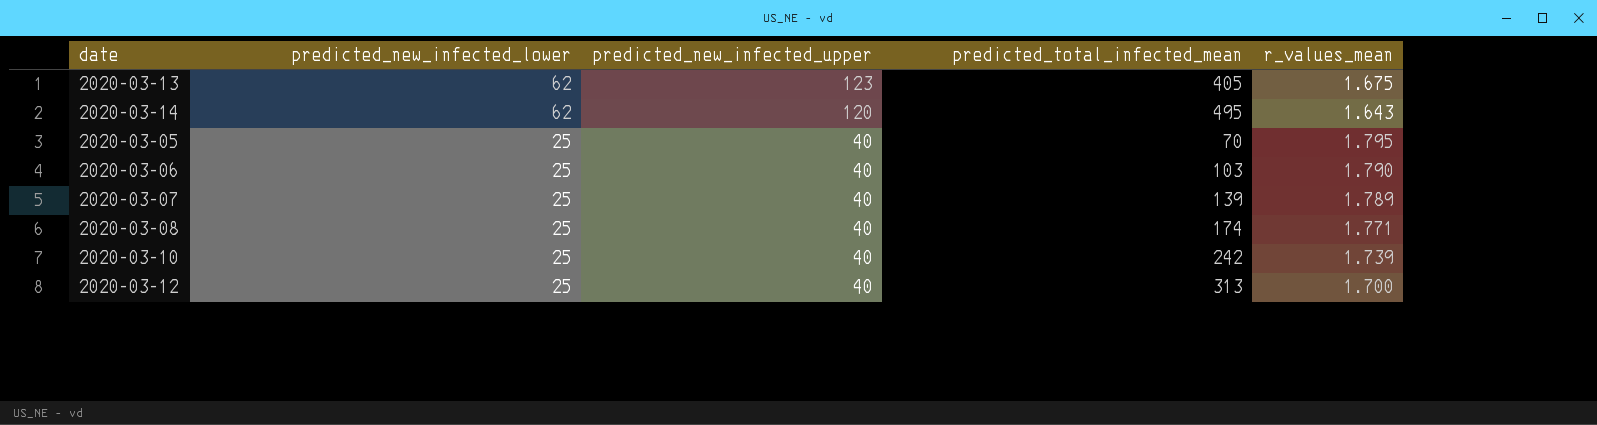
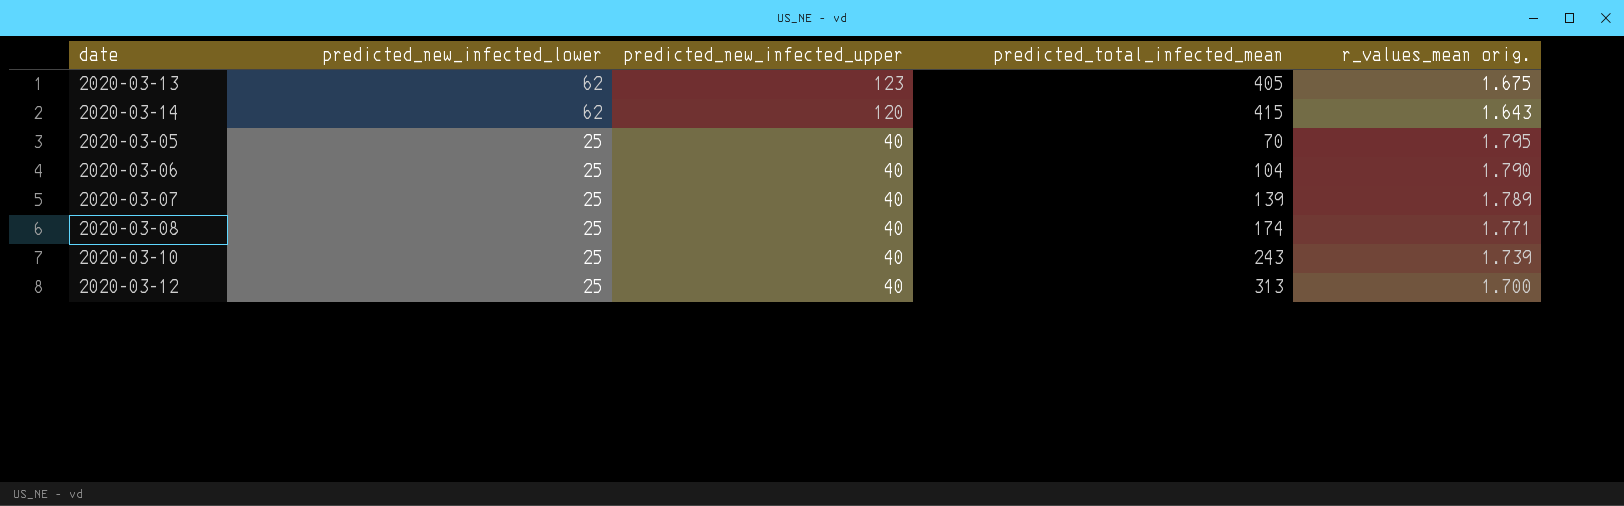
column name: r_values_mean -> r_values_mean orig.
2020-03-14 | predicted_total_infected_mean: 495 -> 415
2020-03-06 | predicted_total_infected_mean: 103 -> 104
2020-03-10 | predicted_total_infected_mean: 242 -> 243

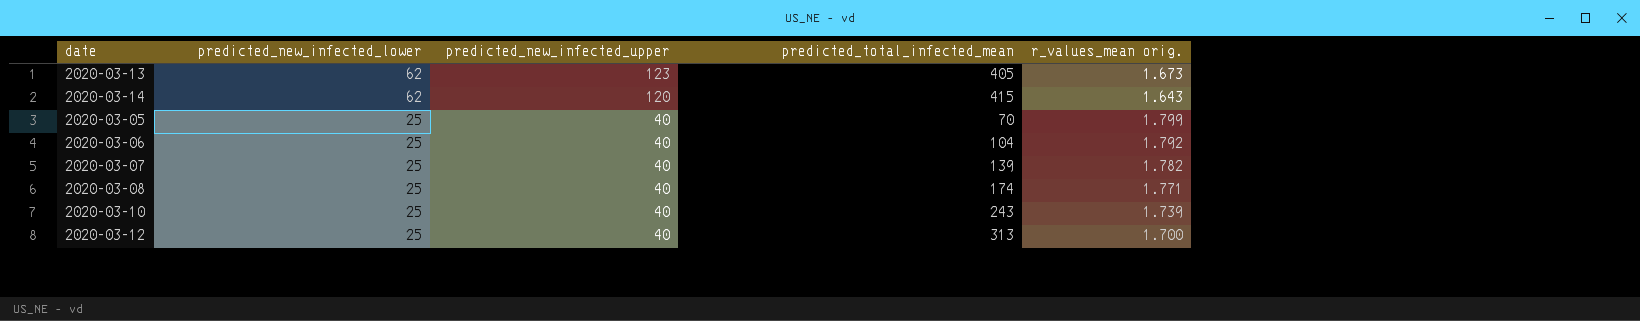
2020-03-13 | r_values_mean orig.: 1.675 -> 1.673
2020-03-05 | r_values_mean orig.: 1.795 -> 1.799
2020-03-06 | r_values_mean orig.: 1.790 -> 1.792
2020-03-07 | r_values_mean orig.: 1.789 -> 1.782

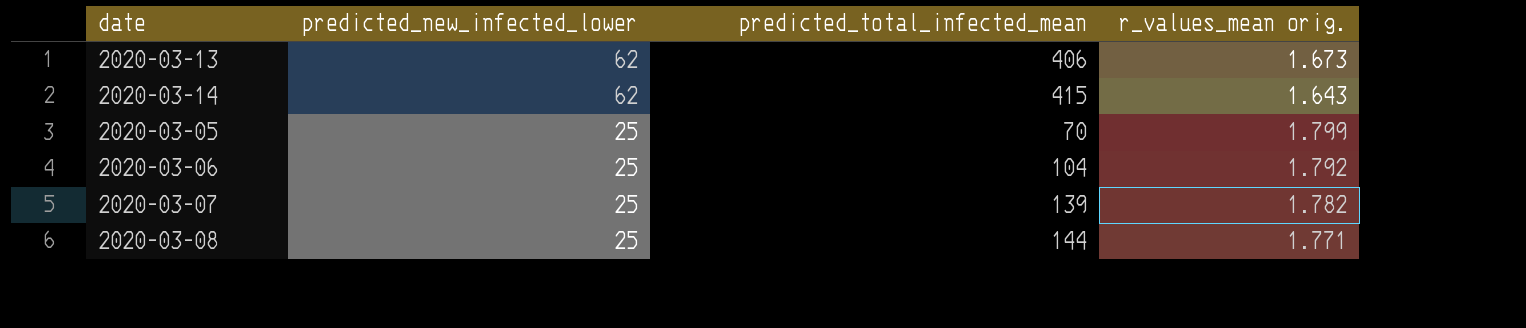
column predicted_new_infected_upper | position: 3 -> none
row 2020-03-10: 25 | 40 | 243 | 1.739 -> none
row 2020-03-12: 25 | 40 | 313 | 1.700 -> none
2020-03-13 | predicted_total_infected_mean: 405 -> 406
2020-03-08 | predicted_total_infected_mean: 174 -> 144

